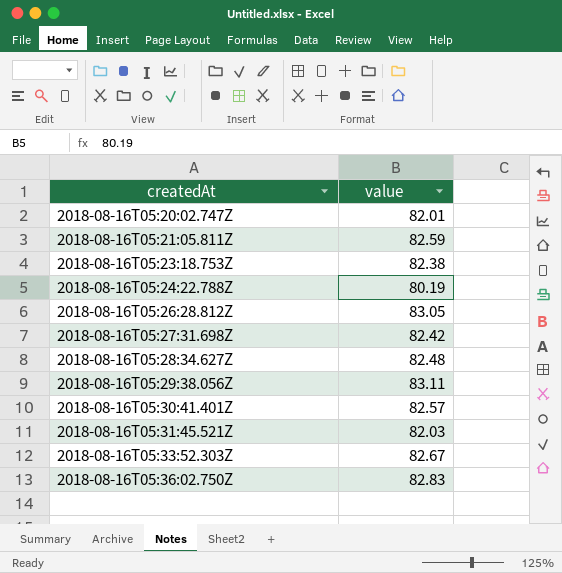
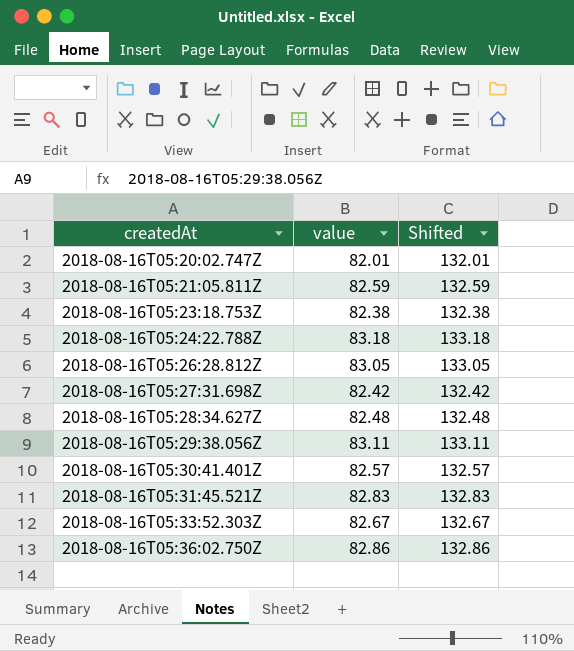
column Shifted | formula: none -> [value] + 50
2018-08-16T05:24:22.788Z | value: 80.19 -> 83.18
2018-08-16T05:31:45.521Z | value: 82.03 -> 82.83
2018-08-16T05:36:02.750Z | value: 82.83 -> 82.86

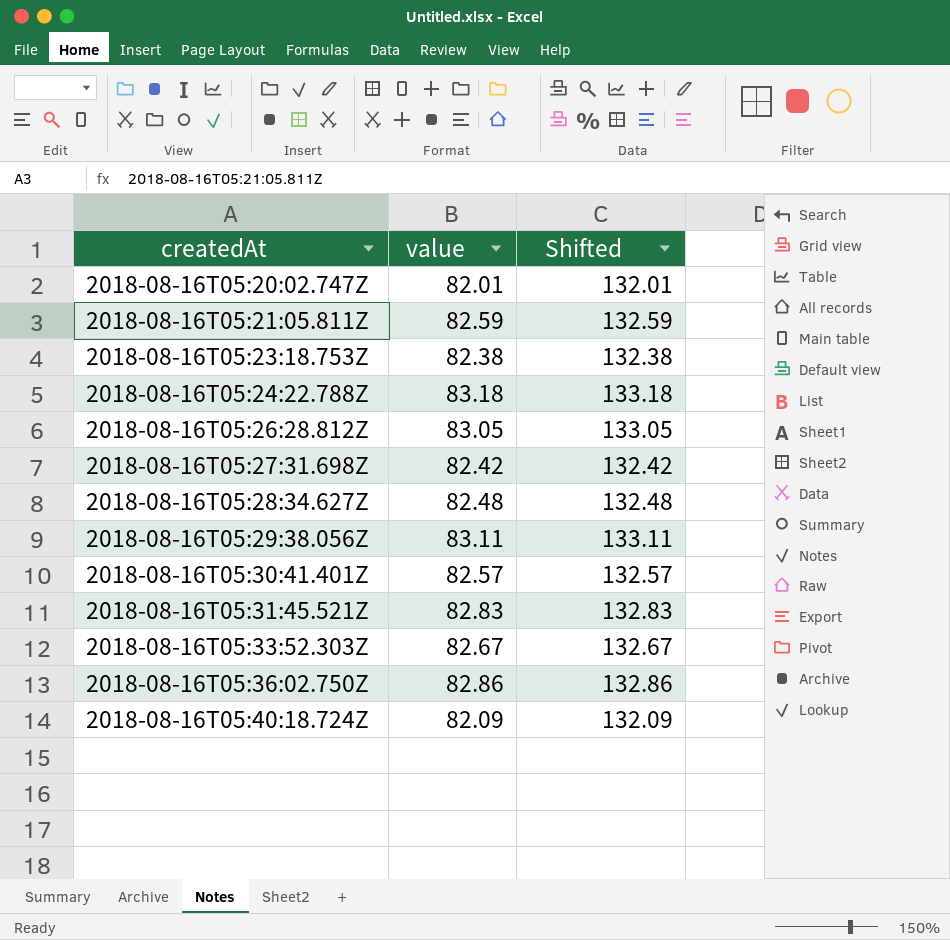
row 2018-08-16T05:40:18.724Z: none -> 82.09 | 132.09

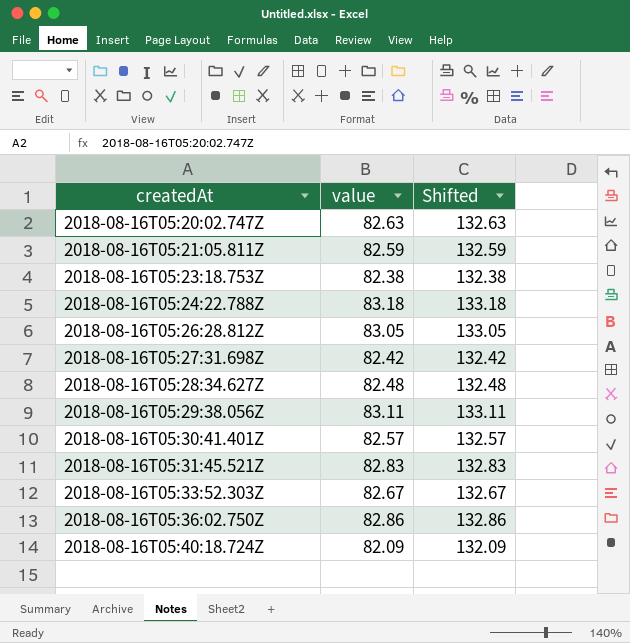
2018-08-16T05:20:02.747Z | value: 82.01 -> 82.63
2018-08-16T05:20:02.747Z | Shifted: 132.01 -> 132.63

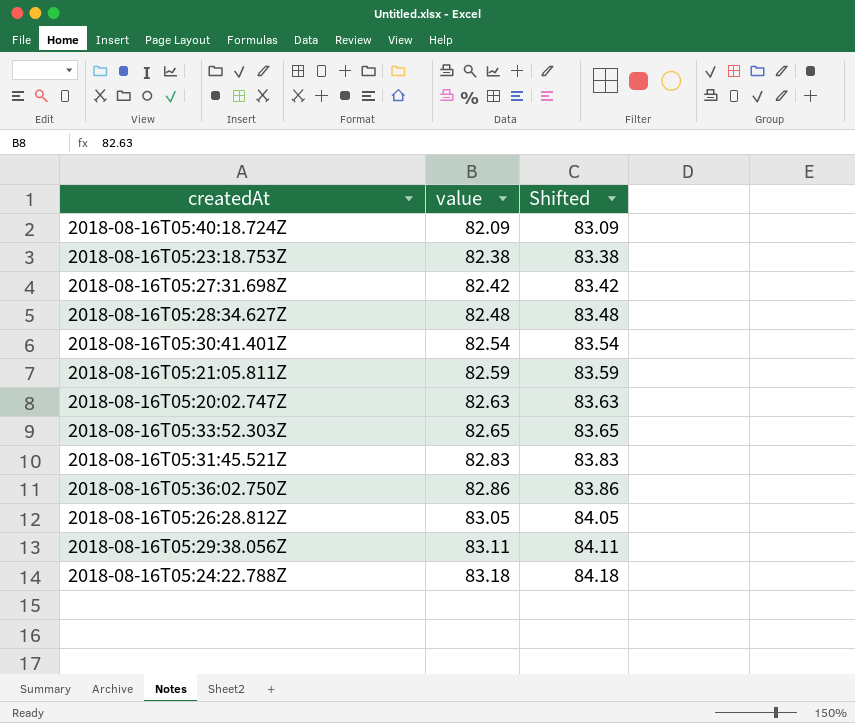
row order: createdAt ascending -> value ascending
column Shifted | formula: [value] + 50 -> [value] + 1
2018-08-16T05:30:41.401Z | value: 82.57 -> 82.54
2018-08-16T05:33:52.303Z | value: 82.67 -> 82.65

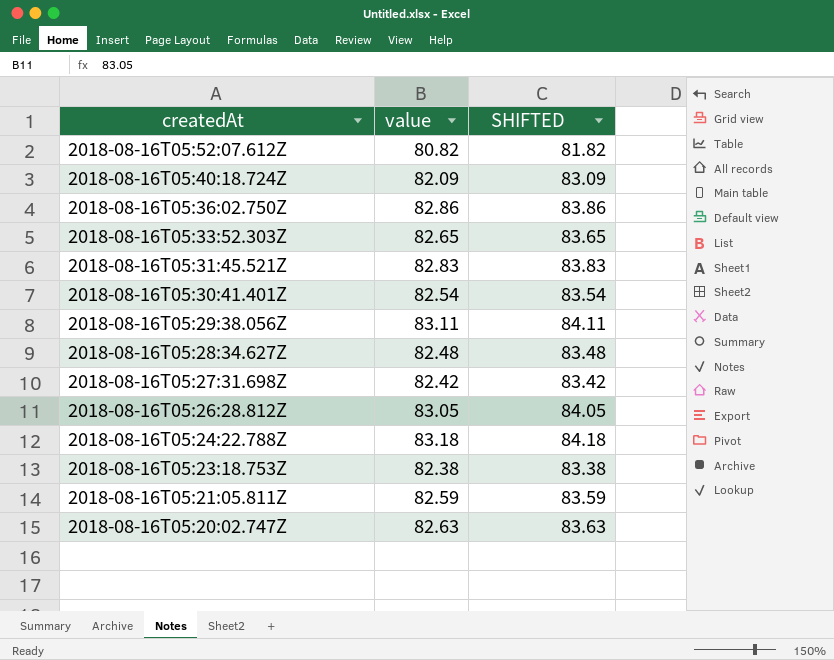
row order: value ascending -> createdAt descending
column name: Shifted -> SHIFTED
row 2018-08-16T05:52:07.612Z: none -> 80.82 | 81.82

